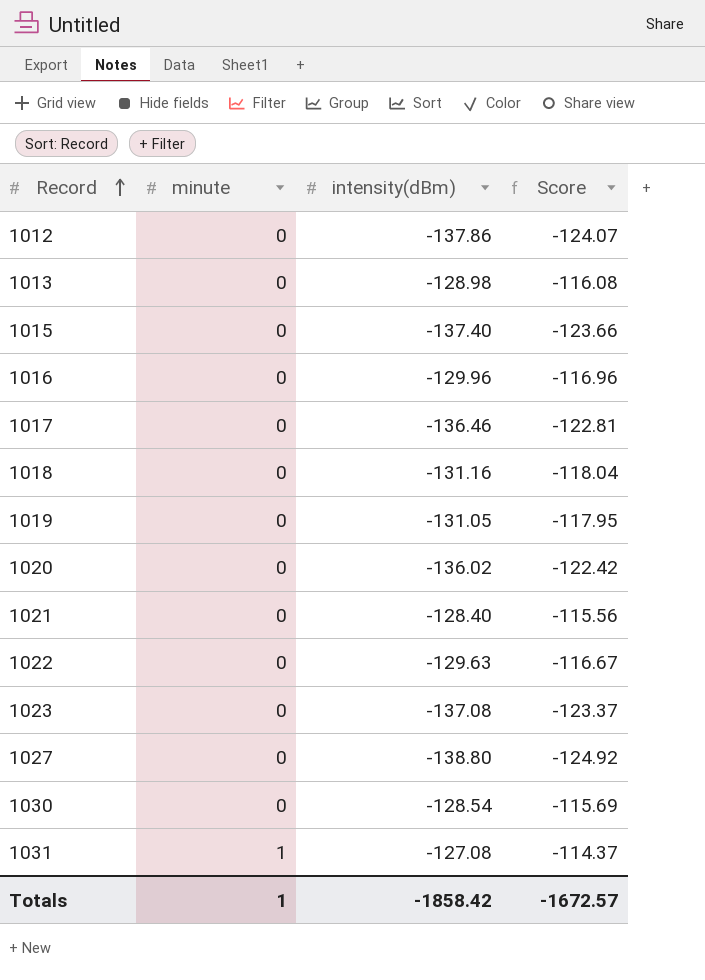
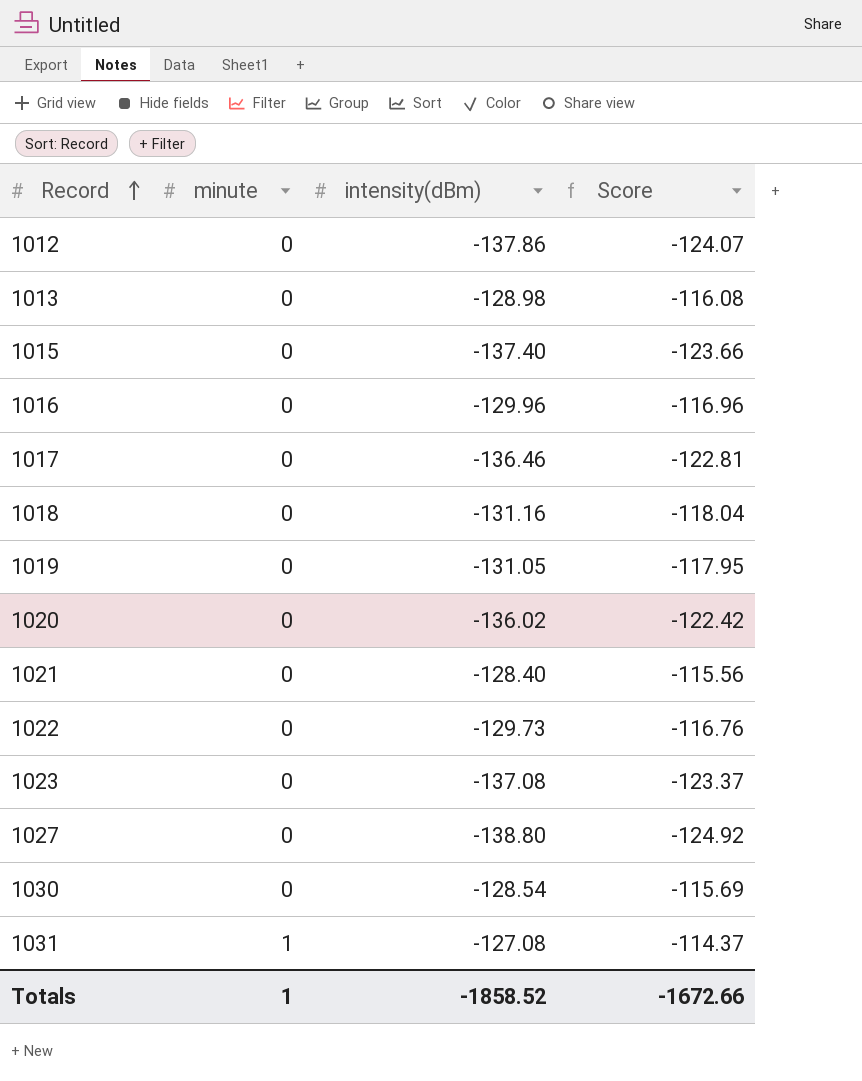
1022 | intensity(dBm): -129.63 -> -129.73
1022 | Score: -116.67 -> -116.76
Totals | intensity(dBm): -1858.42 -> -1858.52
Totals | Score: -1672.57 -> -1672.66

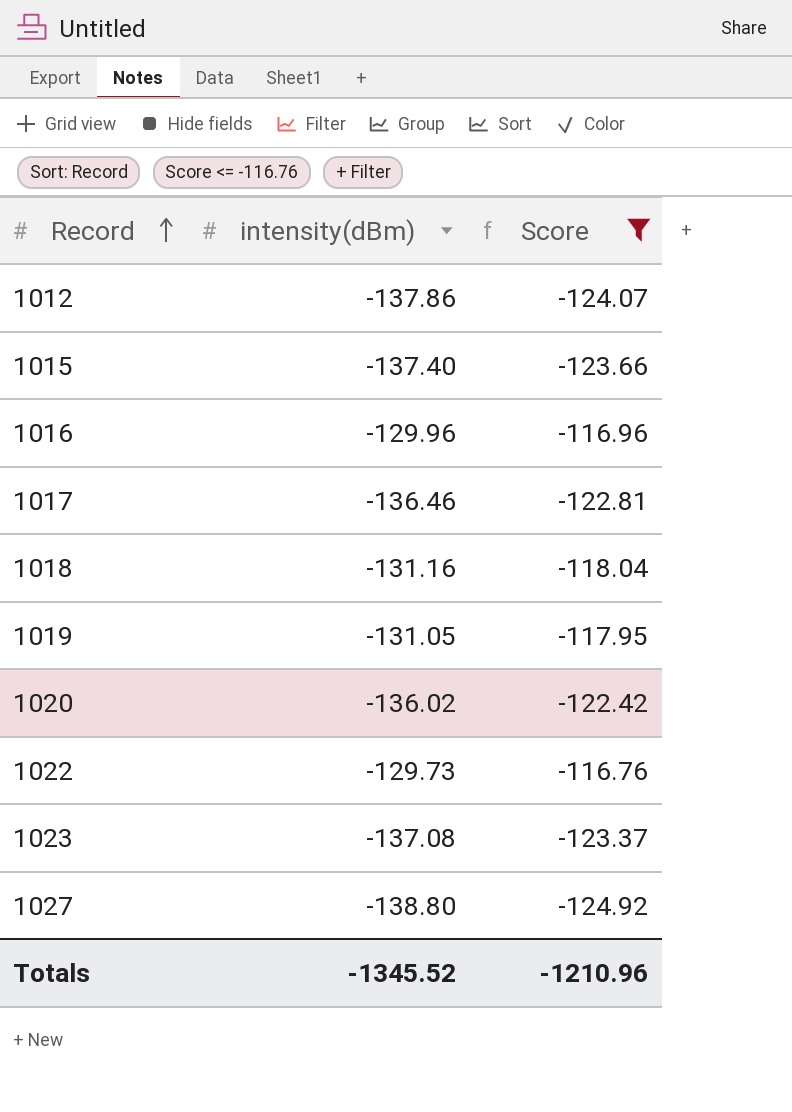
filter: none -> Score <= -116.76
column minute | position: 2 -> none
Totals | intensity(dBm): -1858.52 -> -1345.52
Totals | Score: -1672.66 -> -1210.96

